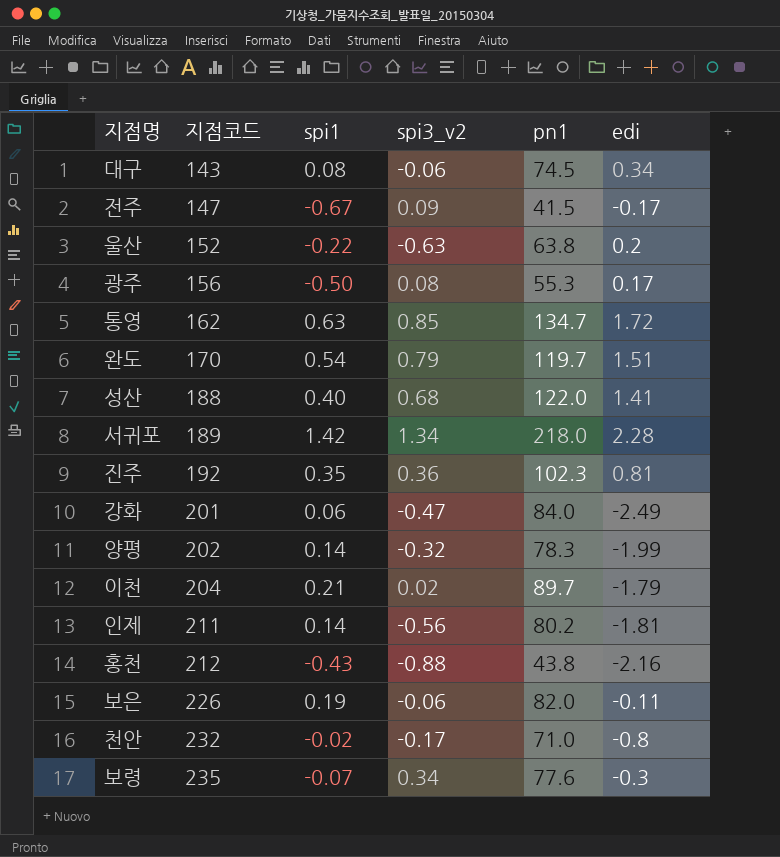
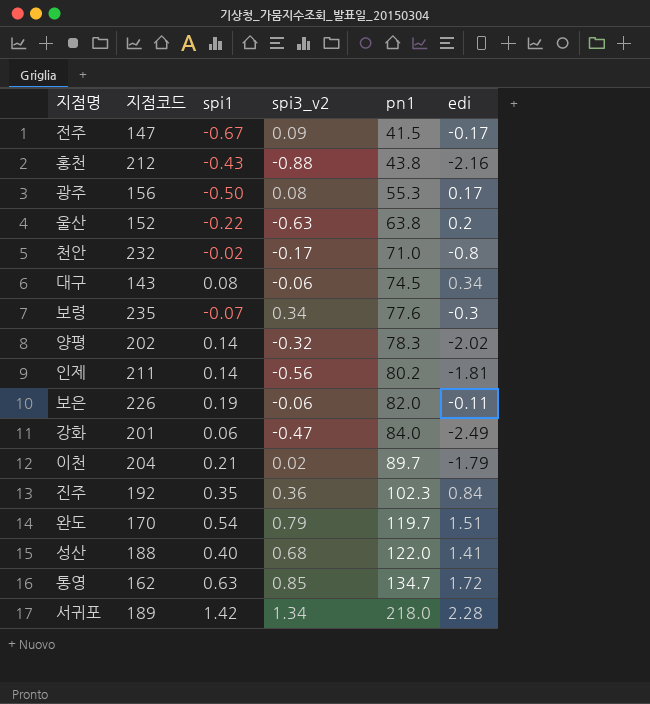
row order: 지점코드 ascending -> pn1 ascending
양평 | edi: -1.99 -> -2.02
진주 | edi: 0.81 -> 0.84

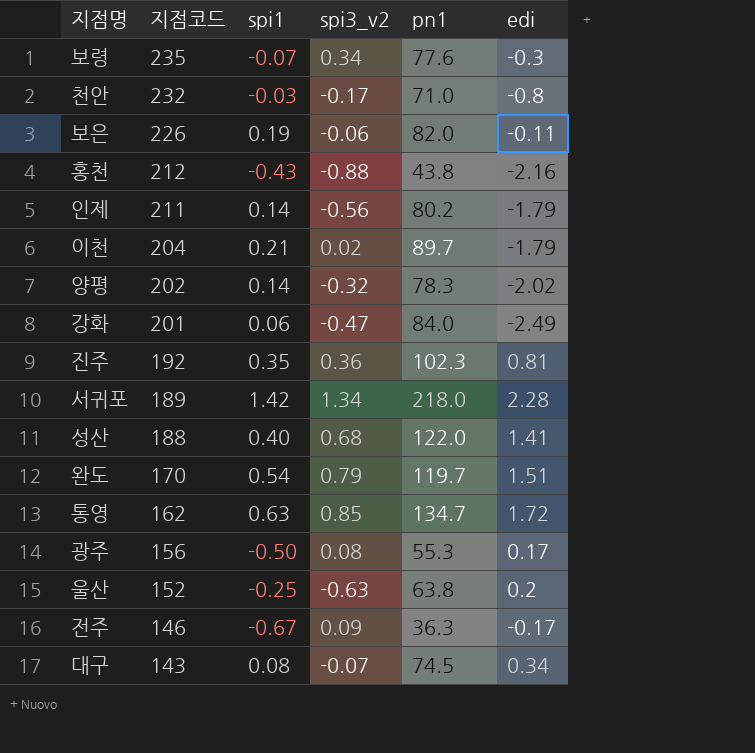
row order: pn1 ascending -> 지점코드 descending
천안 | spi1: -0.02 -> -0.03
인제 | edi: -1.81 -> -1.79
진주 | edi: 0.84 -> 0.81
울산 | spi1: -0.22 -> -0.25
전주 | 지점코드: 147 -> 146
전주 | pn1: 41.5 -> 36.3
대구 | spi3_v2: -0.06 -> -0.07

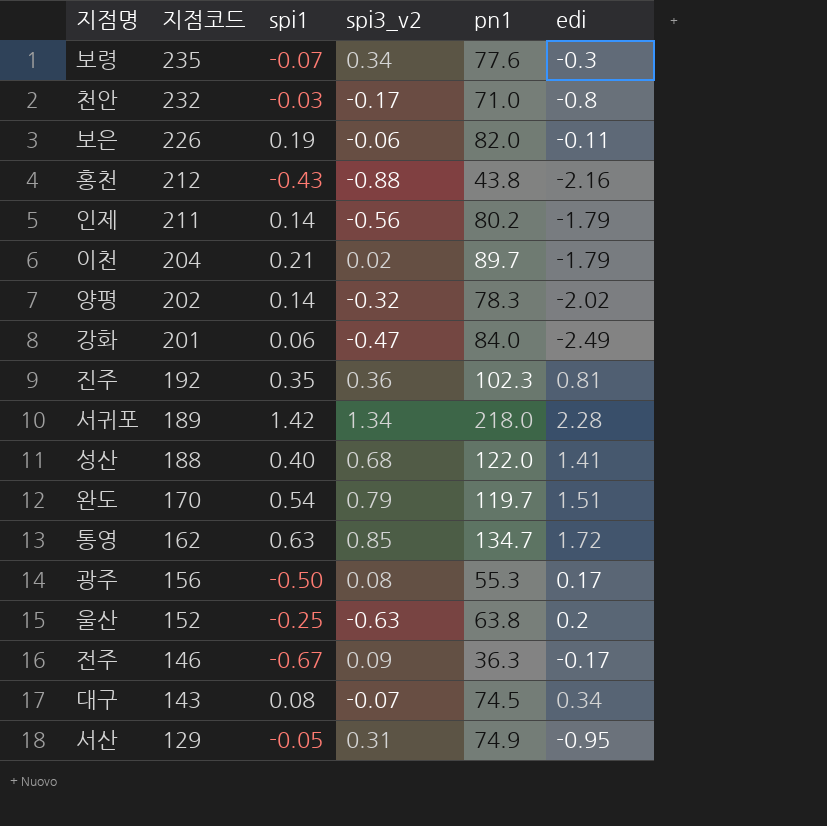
row 서산: none -> 129 | -0.05 | 0.31 | 74.9 | -0.95

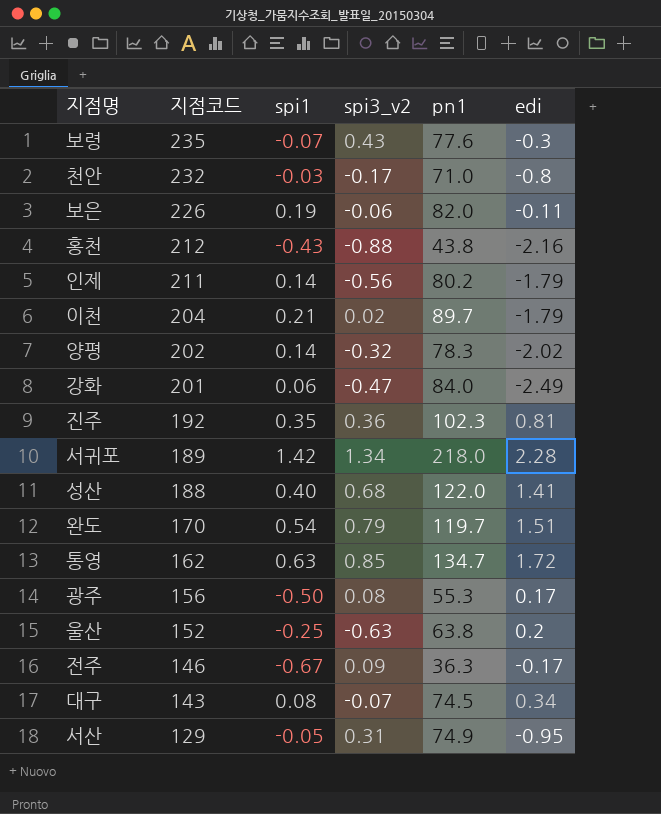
보령 | spi3_v2: 0.34 -> 0.43

